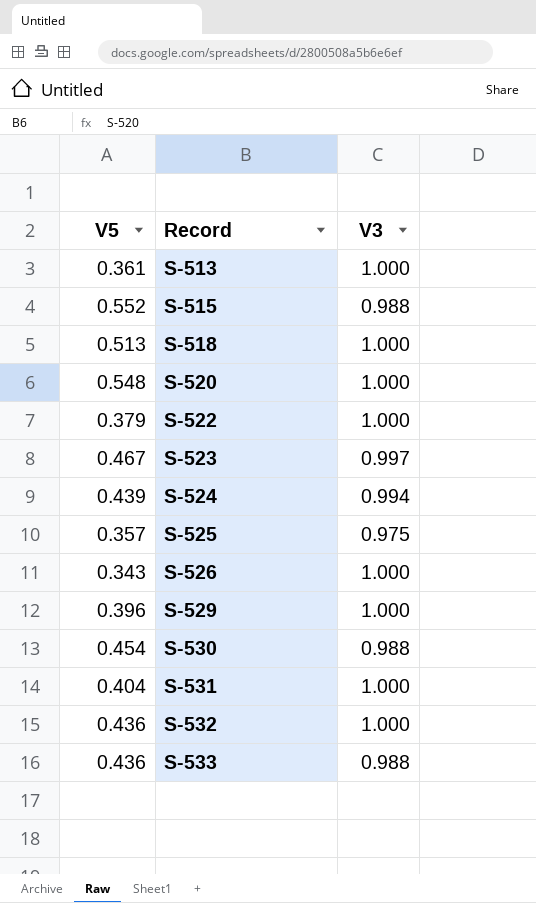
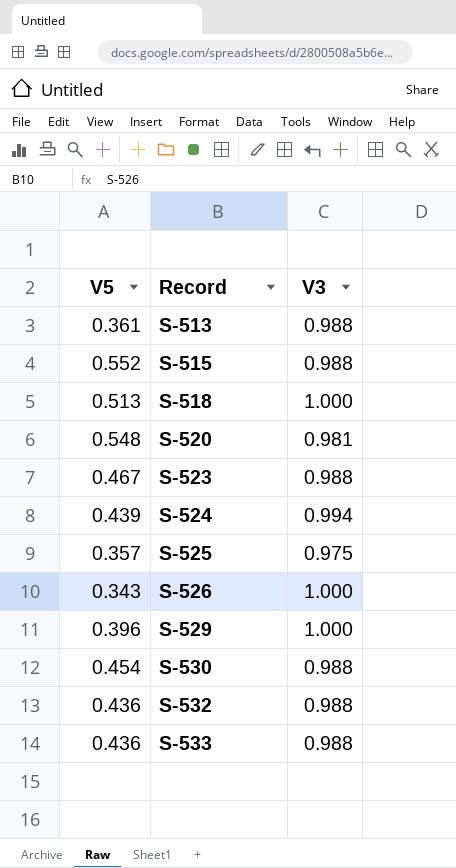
row S-522: 0.379 | 1.000 -> none
row S-531: 0.404 | 1.000 -> none
S-513 | V3: 1.000 -> 0.988
S-520 | V3: 1.000 -> 0.981
S-523 | V3: 0.997 -> 0.988
S-532 | V3: 1.000 -> 0.988

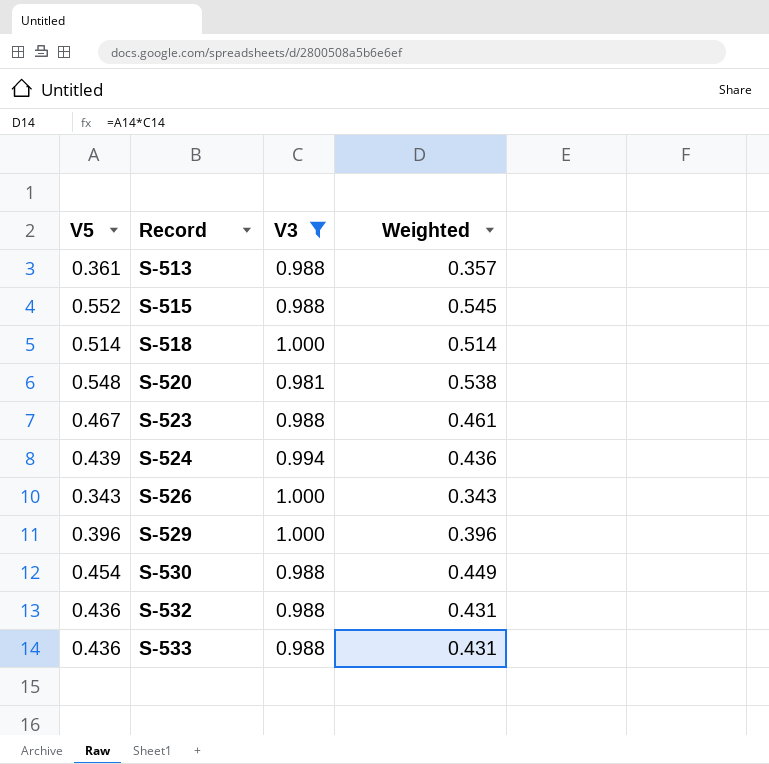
filter: none -> V3 != 0.975
column Weighted | formula: none -> [V5] * [V3]
S-518 | V5: 0.513 -> 0.514

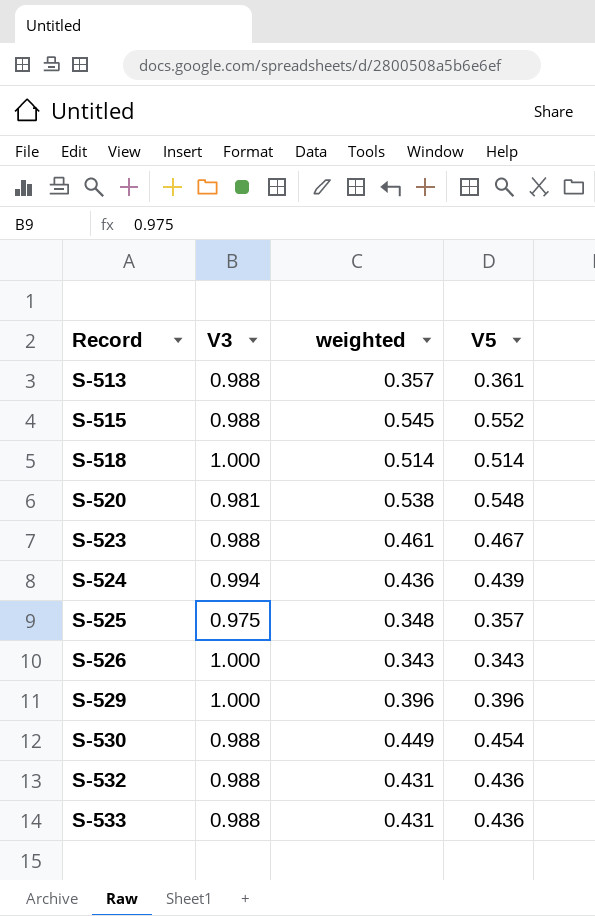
filter: V3 != 0.975 -> none
column name: Weighted -> weighted
column V5 | position: 1 -> 4

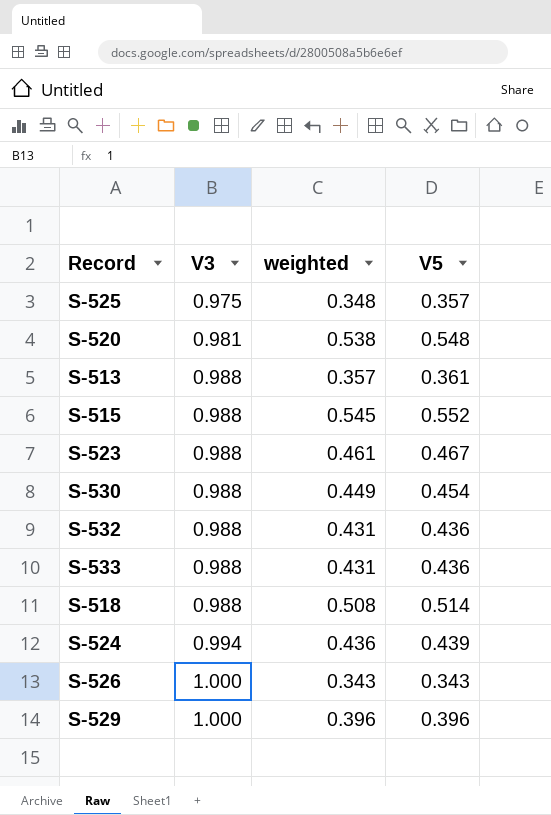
row order: Record ascending -> V3 ascending
S-518 | V3: 1.000 -> 0.988
S-518 | weighted: 0.514 -> 0.508

